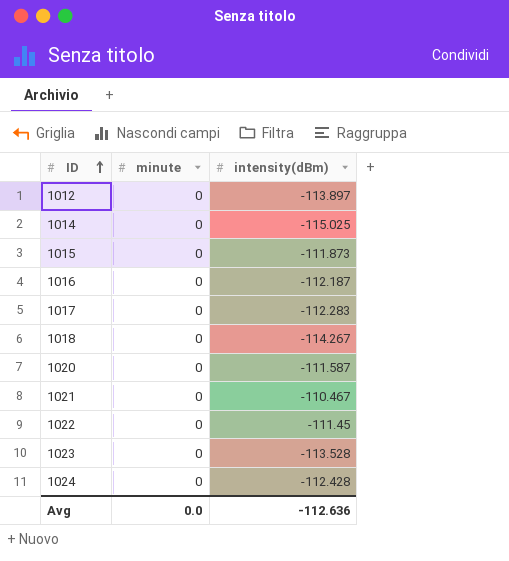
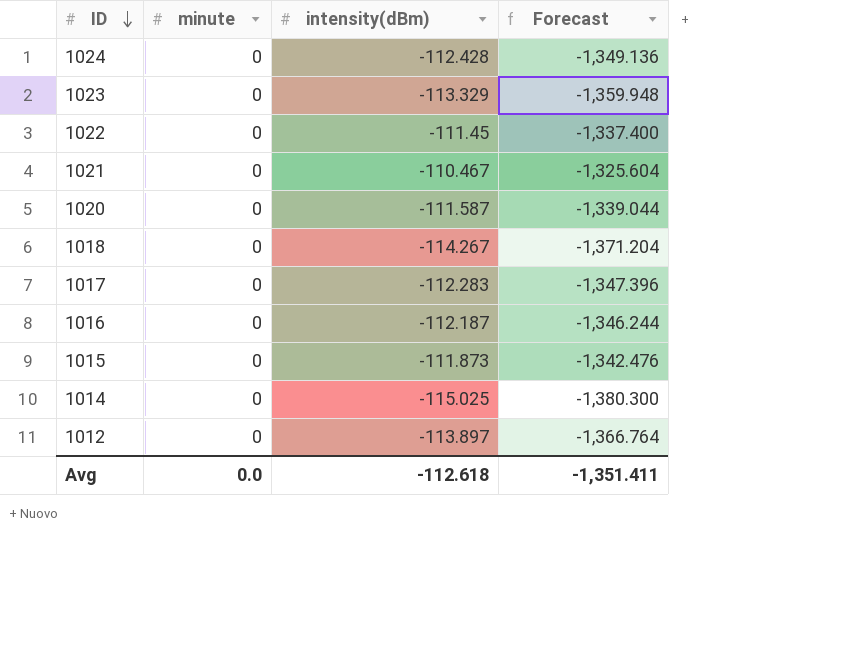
row order: ID ascending -> ID descending
column Forecast | formula: none -> [intensity(dBm)] * 12
1023 | intensity(dBm): -113.528 -> -113.329
Avg | intensity(dBm): -112.636 -> -112.618

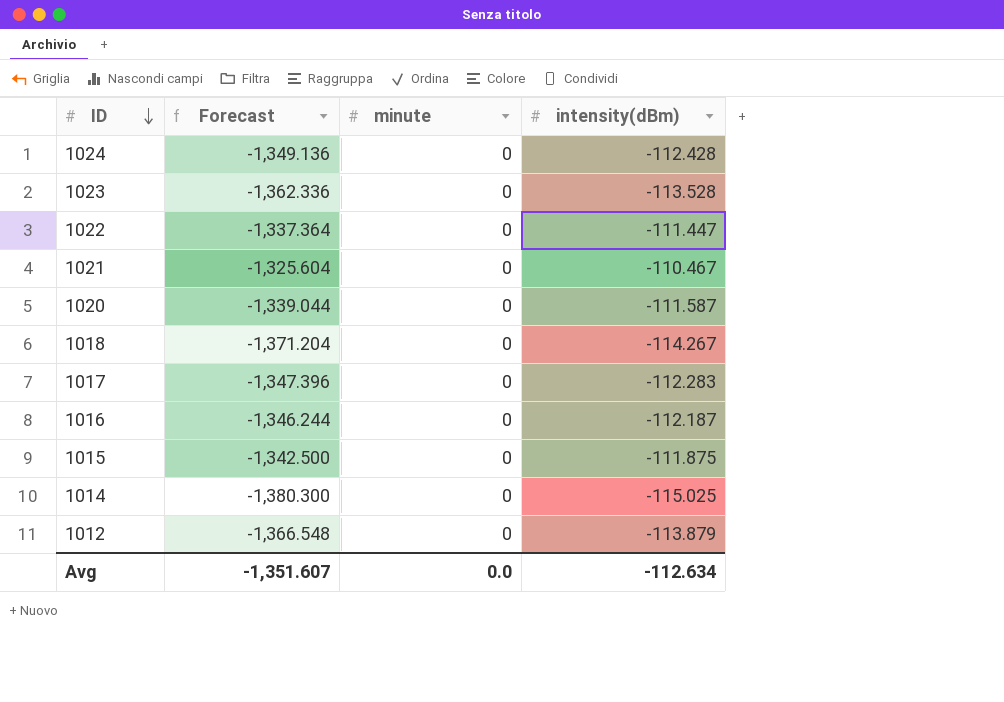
column Forecast | position: 4 -> 2
1023 | Forecast: -1,359.948 -> -1,362.336
1023 | intensity(dBm): -113.329 -> -113.528
1022 | Forecast: -1,337.400 -> -1,337.364
1022 | intensity(dBm): -111.45 -> -111.447
1015 | Forecast: -1,342.476 -> -1,342.500
1015 | intensity(dBm): -111.873 -> -111.875
1012 | Forecast: -1,366.764 -> -1,366.548
1012 | intensity(dBm): -113.897 -> -113.879
Avg | Forecast: -1,351.411 -> -1,351.607
Avg | intensity(dBm): -112.618 -> -112.634

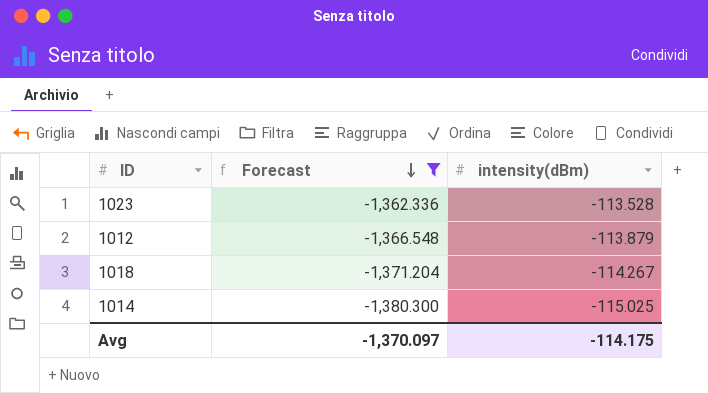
filter: none -> Forecast <= -1,362.336
row order: ID descending -> Forecast descending
column minute | position: 3 -> none
Avg | Forecast: -1,351.607 -> -1,370.097
Avg | intensity(dBm): -112.634 -> -114.175

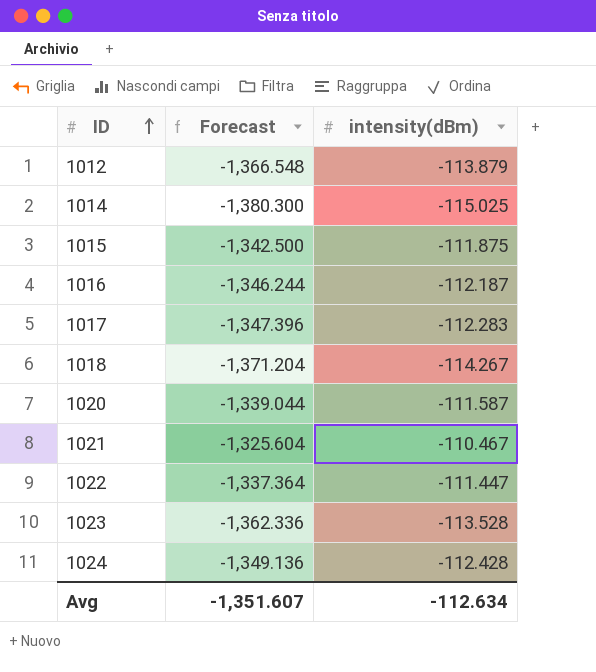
filter: Forecast <= -1,362.336 -> none
row order: Forecast descending -> ID ascending
Avg | Forecast: -1,370.097 -> -1,351.607
Avg | intensity(dBm): -114.175 -> -112.634

